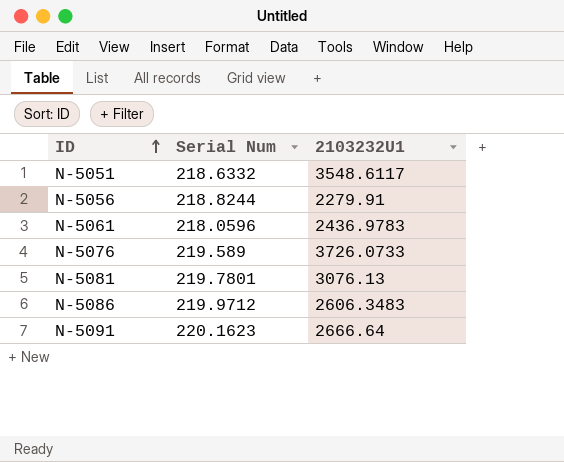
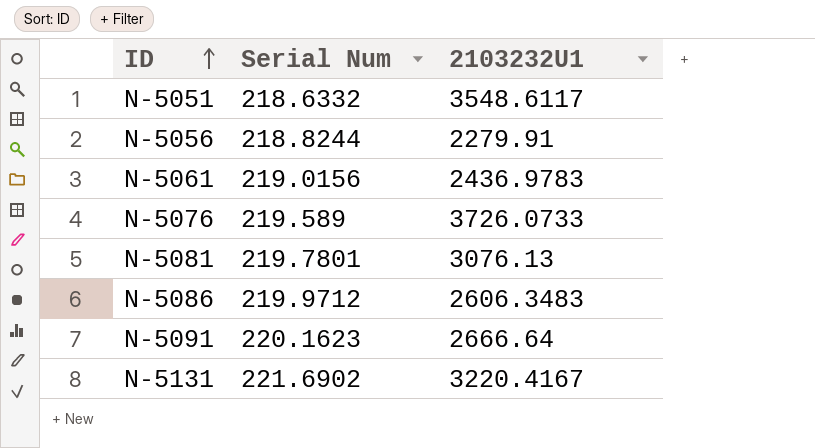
N-5061 | Serial Num: 218.0596 -> 219.0156
row N-5131: none -> 221.6902 | 3220.4167

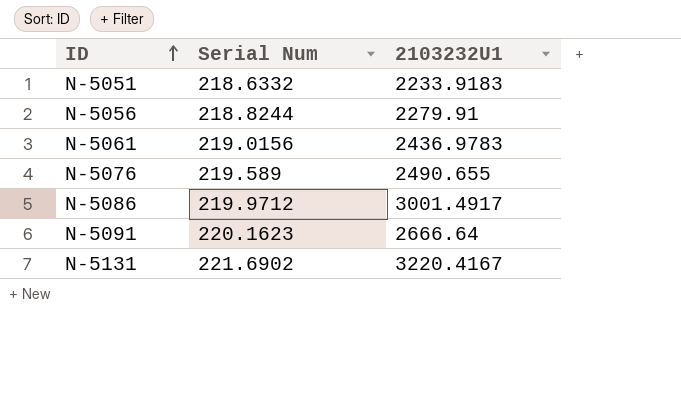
row N-5081: 219.7801 | 3076.13 -> none
N-5051 | 2103232U1: 3548.6117 -> 2233.9183
N-5076 | 2103232U1: 3726.0733 -> 2490.655
N-5086 | 2103232U1: 2606.3483 -> 3001.4917

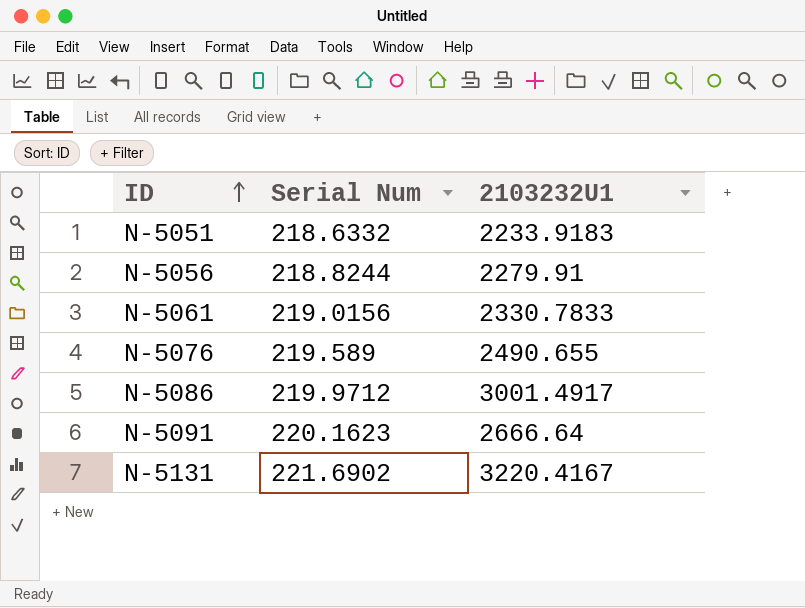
N-5061 | 2103232U1: 2436.9783 -> 2330.7833

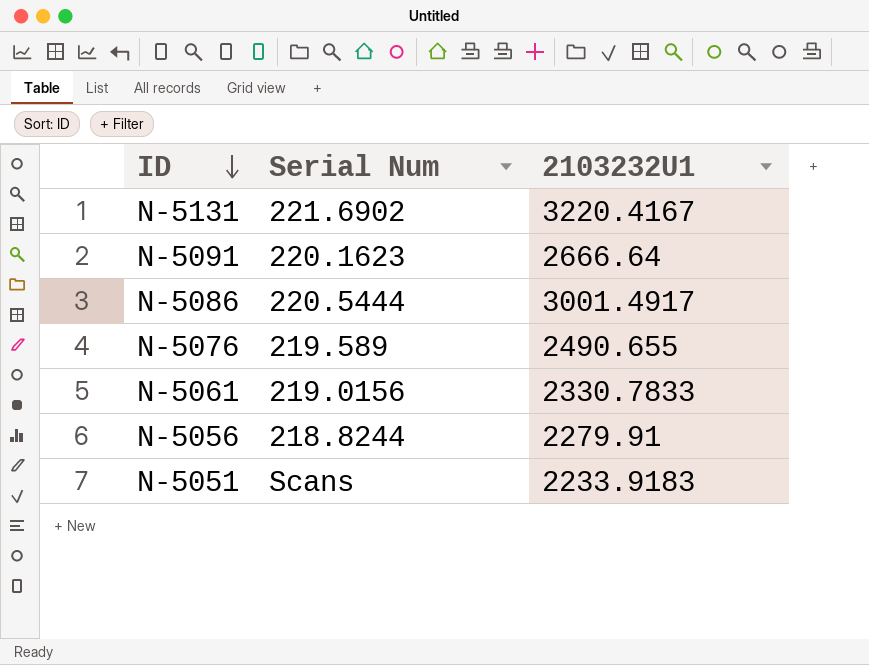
row order: ID ascending -> ID descending
N-5086 | Serial Num: 219.9712 -> 220.5444
N-5051 | Serial Num: 218.6332 -> Scans

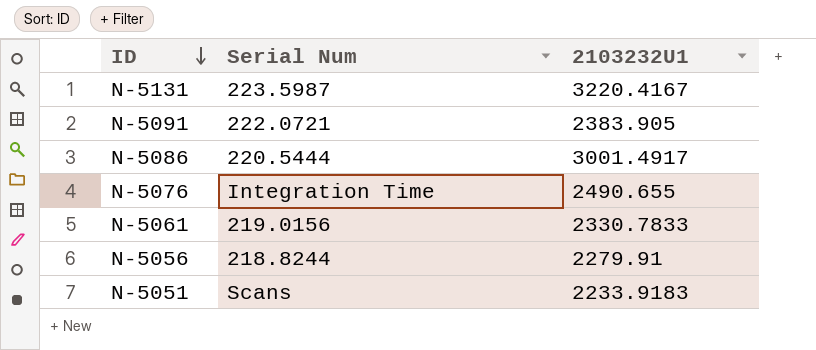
N-5131 | Serial Num: 221.6902 -> 223.5987
N-5091 | Serial Num: 220.1623 -> 222.0721
N-5091 | 2103232U1: 2666.64 -> 2383.905
N-5076 | Serial Num: 219.589 -> Integration Time

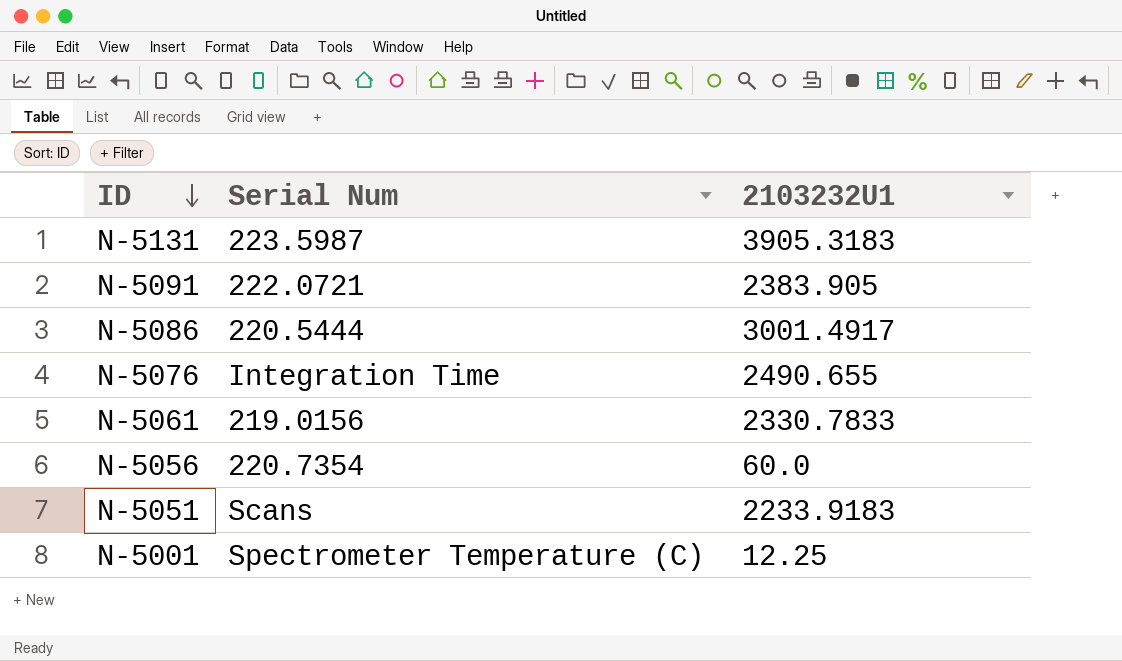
N-5131 | 2103232U1: 3220.4167 -> 3905.3183
N-5056 | Serial Num: 218.8244 -> 220.7354
N-5056 | 2103232U1: 2279.91 -> 60.0
row N-5001: none -> Spectrometer Temperature (C) | 12.25

